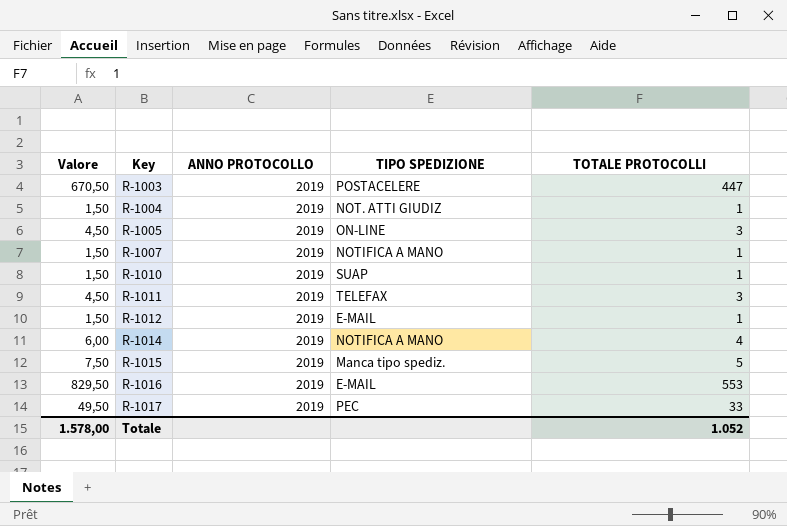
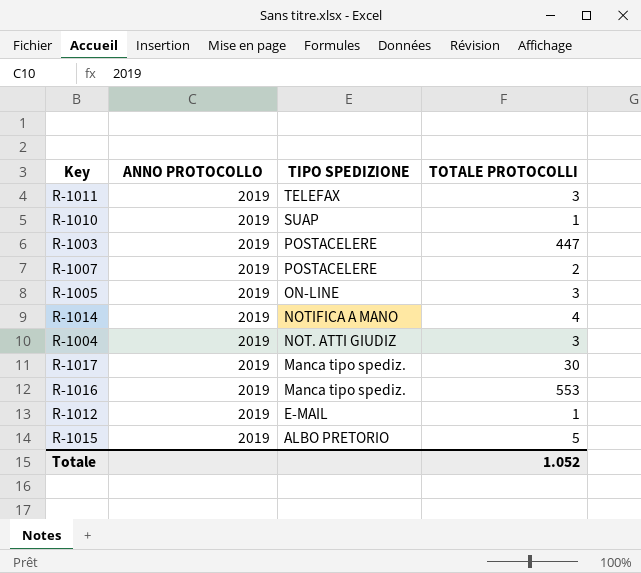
row order: Key ascending -> TIPO SPEDIZIONE descending
column Valore | formula: [TOTALE PROTOCOLLI] * 1,5 -> none
R-1007 | TIPO SPEDIZIONE: NOTIFICA A MANO -> POSTACELERE
R-1007 | TOTALE PROTOCOLLI: 1 -> 2
R-1004 | TOTALE PROTOCOLLI: 1 -> 3
R-1017 | TIPO SPEDIZIONE: PEC -> Manca tipo spediz.
R-1017 | TOTALE PROTOCOLLI: 33 -> 30
R-1016 | TIPO SPEDIZIONE: E-MAIL -> Manca tipo spediz.
R-1015 | TIPO SPEDIZIONE: Manca tipo spediz. -> ALBO PRETORIO

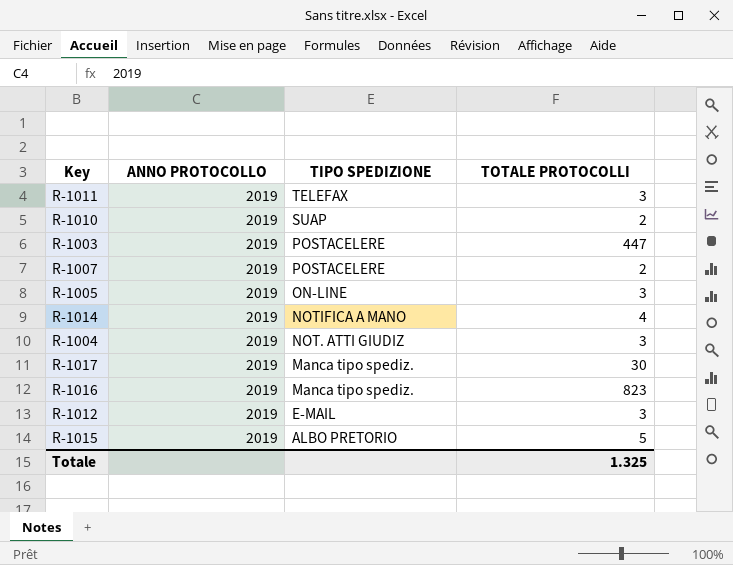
R-1010 | TOTALE PROTOCOLLI: 1 -> 2
R-1016 | TOTALE PROTOCOLLI: 553 -> 823
R-1012 | TOTALE PROTOCOLLI: 1 -> 3
Totale | TOTALE PROTOCOLLI: 1.052 -> 1.325

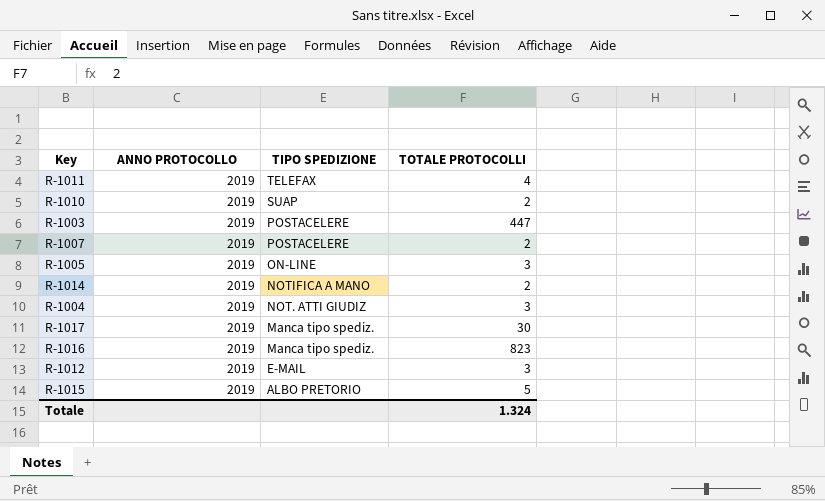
R-1011 | TOTALE PROTOCOLLI: 3 -> 4
R-1014 | TOTALE PROTOCOLLI: 4 -> 2
Totale | TOTALE PROTOCOLLI: 1.325 -> 1.324

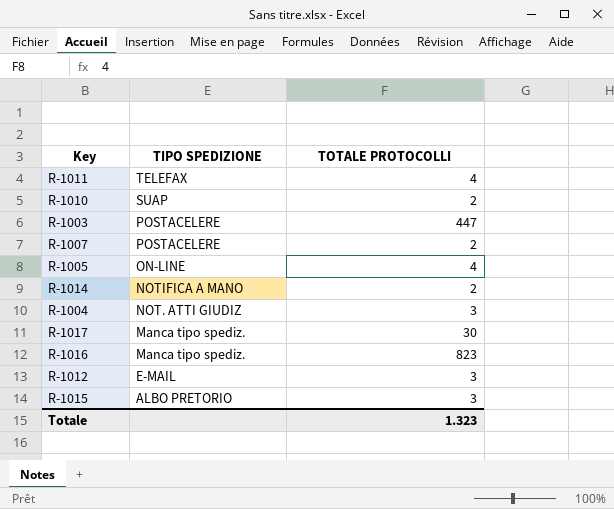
column ANNO PROTOCOLLO | position: 2 -> none
R-1005 | TOTALE PROTOCOLLI: 3 -> 4
R-1015 | TOTALE PROTOCOLLI: 5 -> 3
Totale | TOTALE PROTOCOLLI: 1.324 -> 1.323

